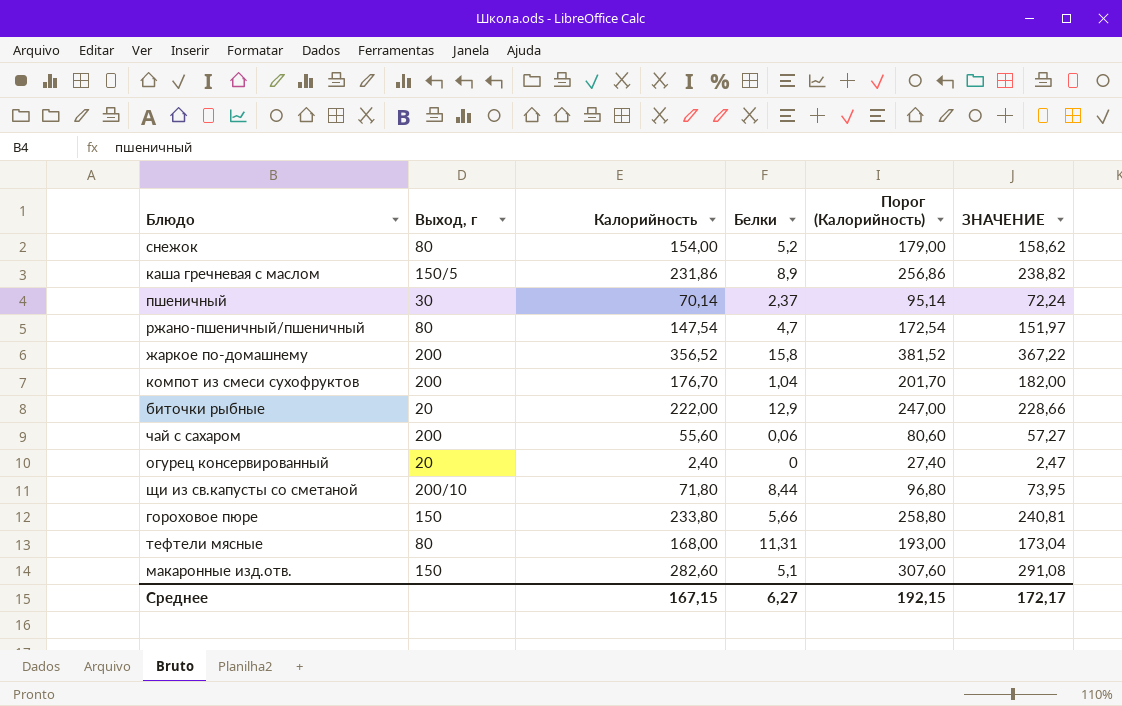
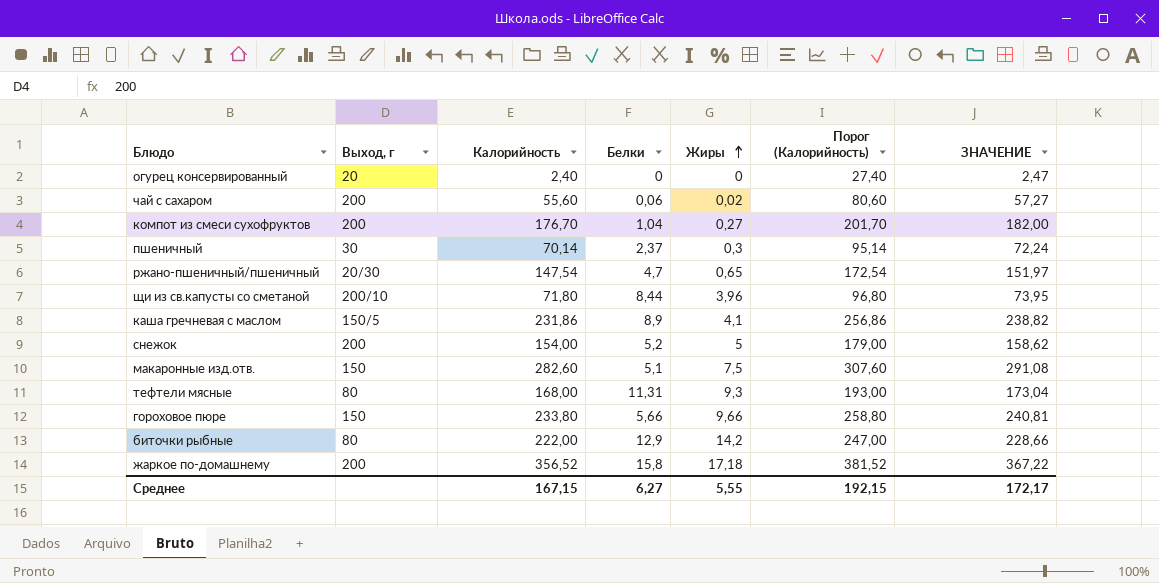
row order: none -> Жиры ascending
column Жиры | position: none -> 5
ржано-пшеничный/пшеничный | Выход, г: 80 -> 20/30
снежок | Выход, г: 80 -> 200
биточки рыбные | Выход, г: 20 -> 80

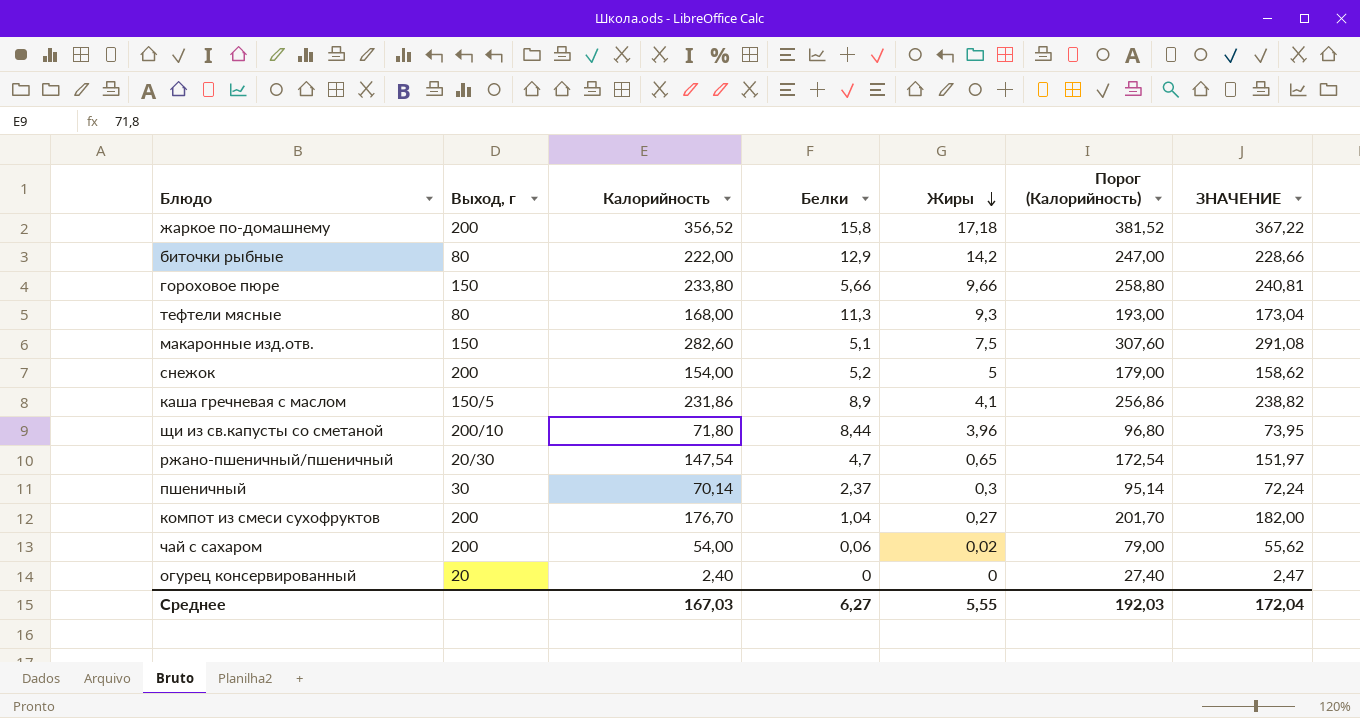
row order: Жиры ascending -> Жиры descending
тефтели мясные | Белки: 11,31 -> 11,3
чай с сахаром | Калорийность: 55,60 -> 54,00
чай с сахаром | Порог (Калорийность): 80,60 -> 79,00
чай с сахаром | ЗНАЧЕНИЕ: 57,27 -> 55,62
Среднее | Калорийность: 167,15 -> 167,03
Среднее | Порог (Калорийность): 192,15 -> 192,03
Среднее | ЗНАЧЕНИЕ: 172,17 -> 172,04

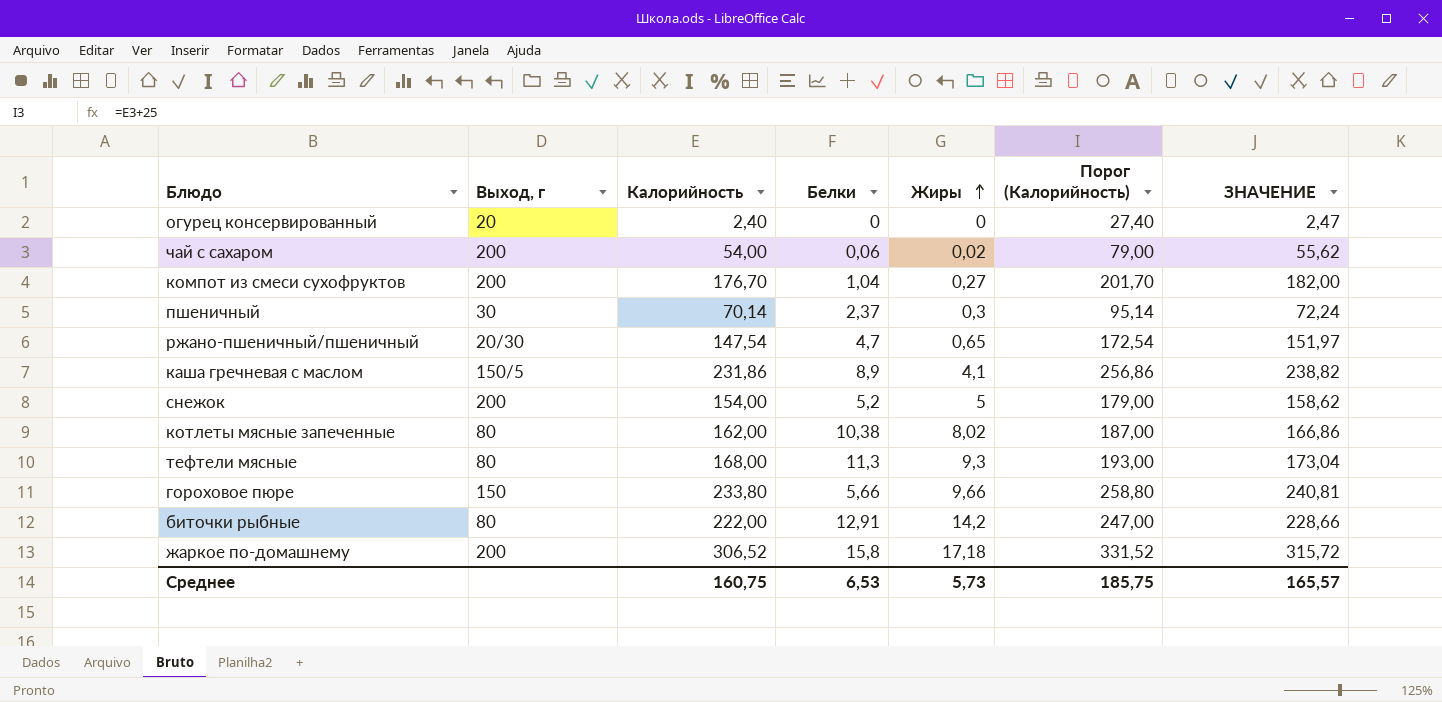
row order: Жиры descending -> Жиры ascending
row макаронные изд.отв.: 150 | 282,60 | 5,1 | 7,5 | 307,60 | 291,08 -> none
row щи из св.капусты со сметаной: 200/10 | 71,80 | 8,44 | 3,96 | 96,80 | 73,95 -> none
row котлеты мясные запеченные: none -> 80 | 162,00 | 10,38 | 8,02 | 187,00 | 166,86
биточки рыбные | Белки: 12,9 -> 12,91
жаркое по-домашнему | Калорийность: 356,52 -> 306,52
жаркое по-домашнему | Порог (Калорийность): 381,52 -> 331,52
жаркое по-домашнему | ЗНАЧЕНИЕ: 367,22 -> 315,72
Среднее | Калорийность: 167,03 -> 160,75
Среднее | Белки: 6,27 -> 6,53
Среднее | Жиры: 5,55 -> 5,73
Среднее | Порог (Калорийность): 192,03 -> 185,75
Среднее | ЗНАЧЕНИЕ: 172,04 -> 165,57

